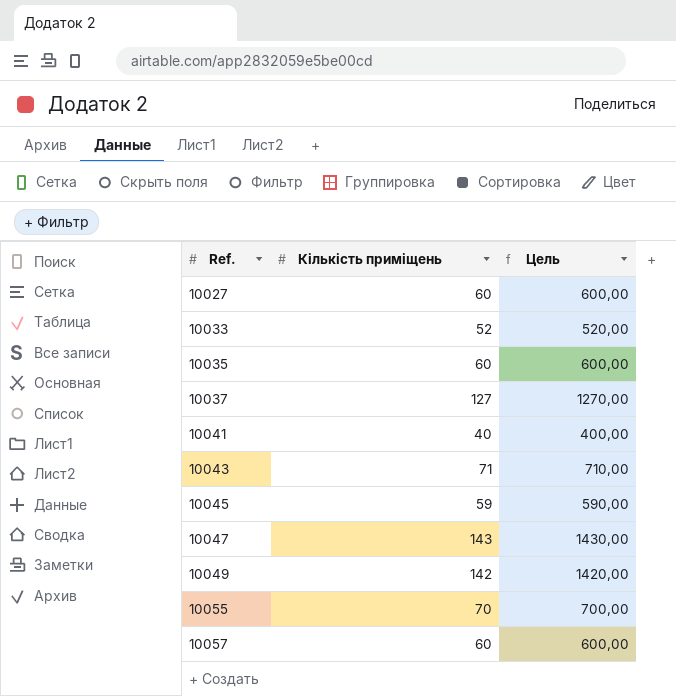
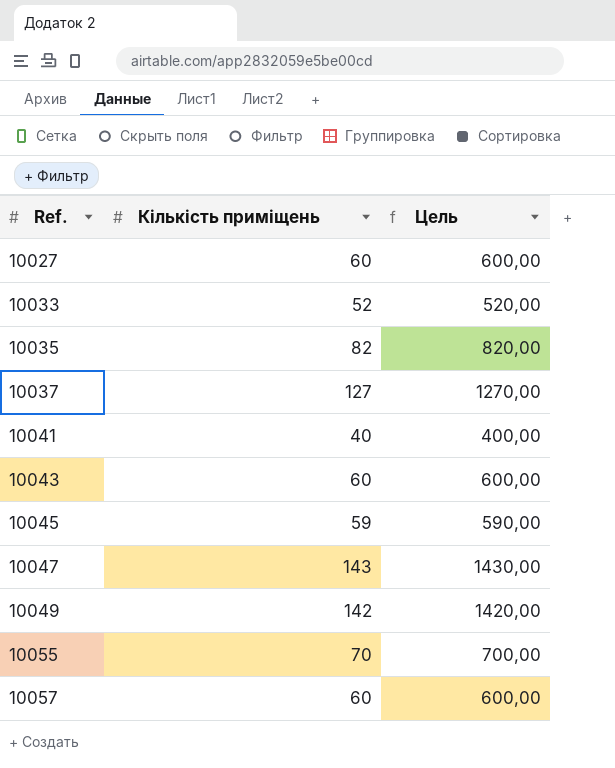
10035 | Кількість приміщень: 60 -> 82
10035 | Цель: 600,00 -> 820,00
10043 | Кількість приміщень: 71 -> 60
10043 | Цель: 710,00 -> 600,00

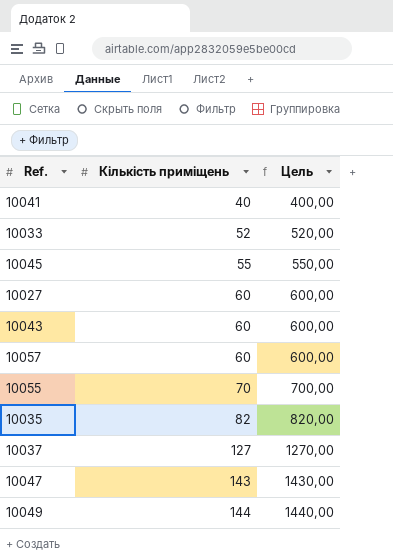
row order: Ref. ascending -> Кількість приміщень ascending
10045 | Кількість приміщень: 59 -> 55
10045 | Цель: 590,00 -> 550,00
10049 | Кількість приміщень: 142 -> 144
10049 | Цель: 1420,00 -> 1440,00

